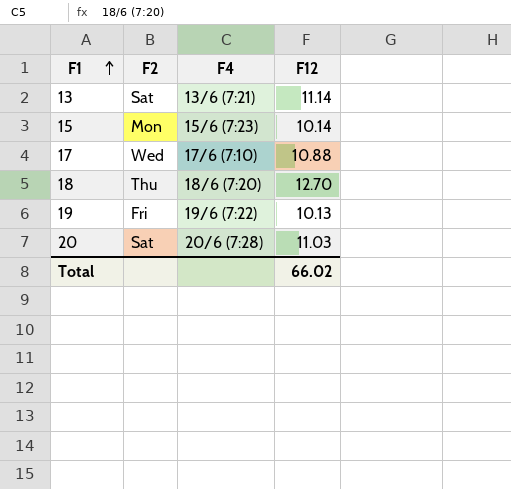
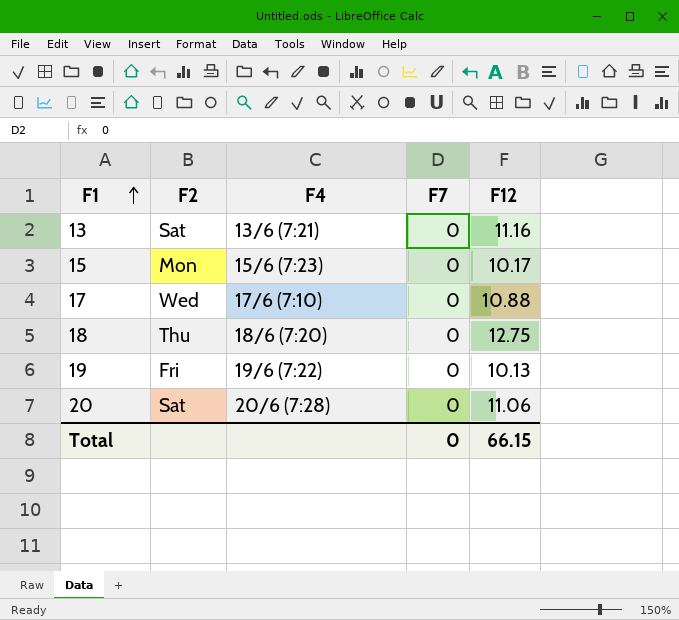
column F7 | position: none -> 4
13 | F12: 11.14 -> 11.16
15 | F12: 10.14 -> 10.17
18 | F12: 12.70 -> 12.75
20 | F12: 11.03 -> 11.06
Total | F12: 66.02 -> 66.15

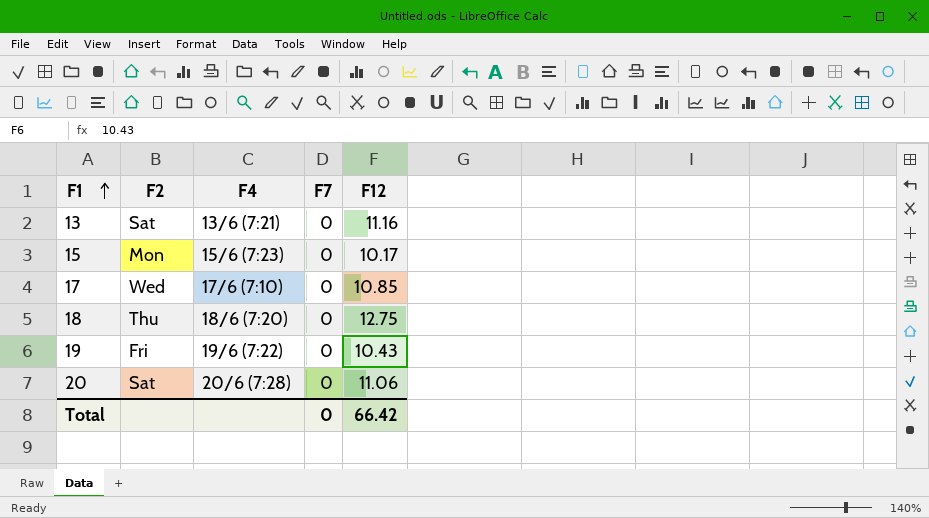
17 | F12: 10.88 -> 10.85
19 | F12: 10.13 -> 10.43
Total | F12: 66.15 -> 66.42

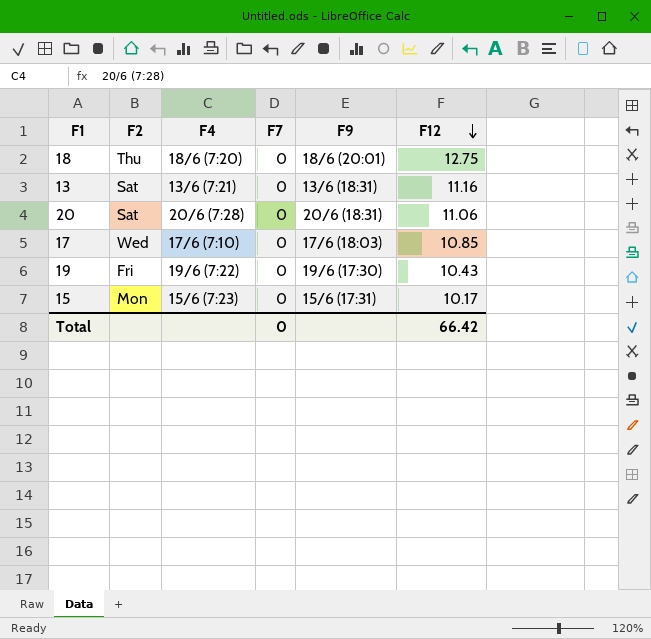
row order: F1 ascending -> F12 descending
column F9 | position: none -> 5

